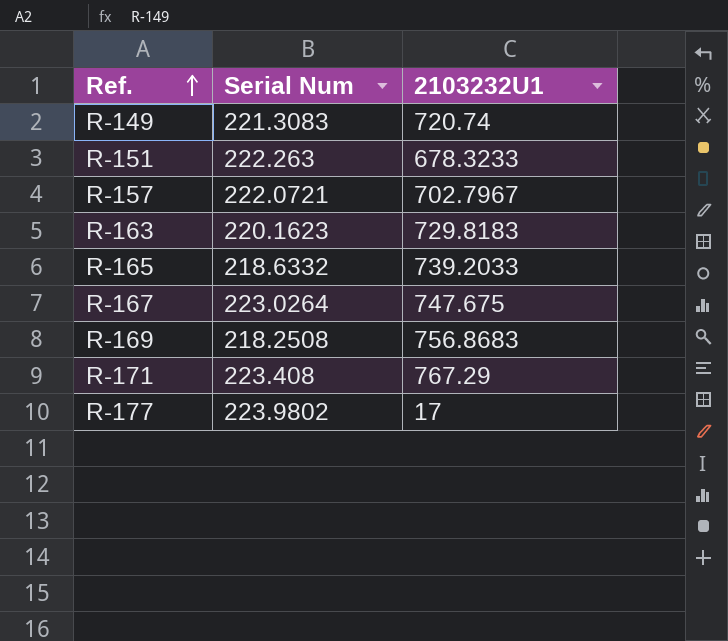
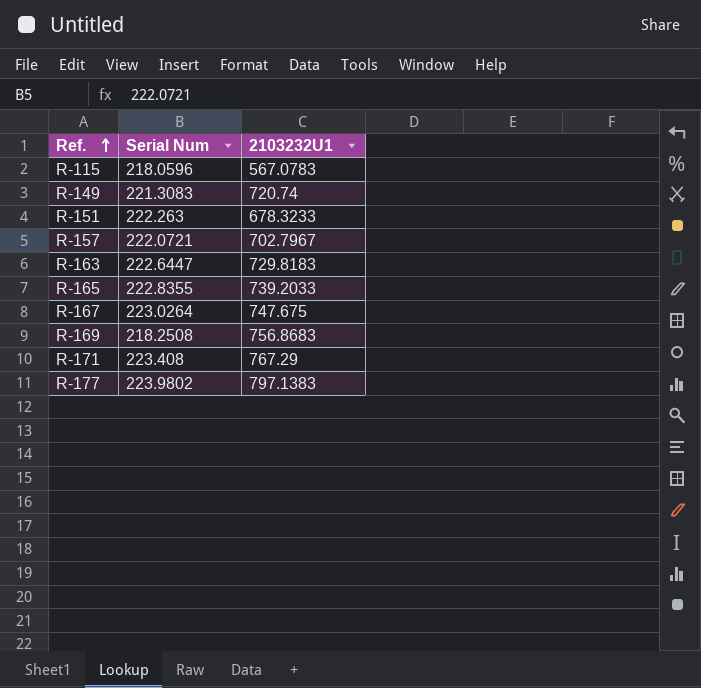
row R-115: none -> 218.0596 | 567.0783
R-163 | Serial Num: 220.1623 -> 222.6447
R-165 | Serial Num: 218.6332 -> 222.8355
R-177 | 2103232U1: 17 -> 797.1383

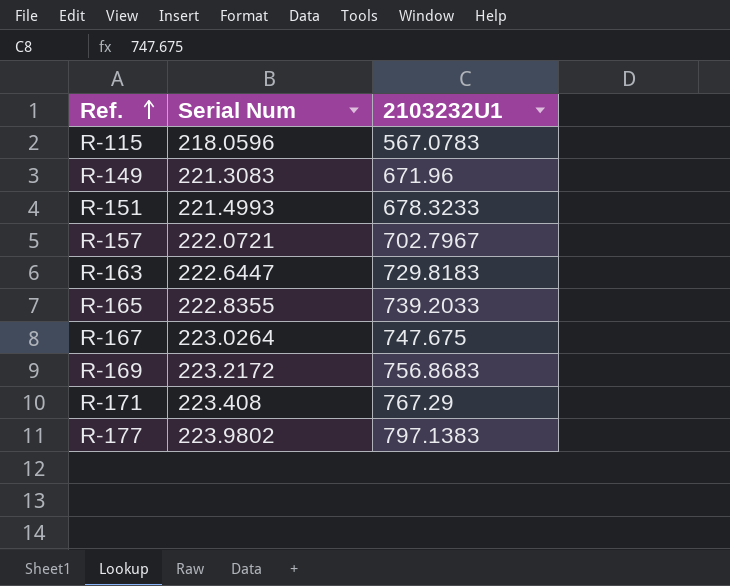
R-149 | 2103232U1: 720.74 -> 671.96
R-151 | Serial Num: 222.263 -> 221.4993
R-169 | Serial Num: 218.2508 -> 223.2172

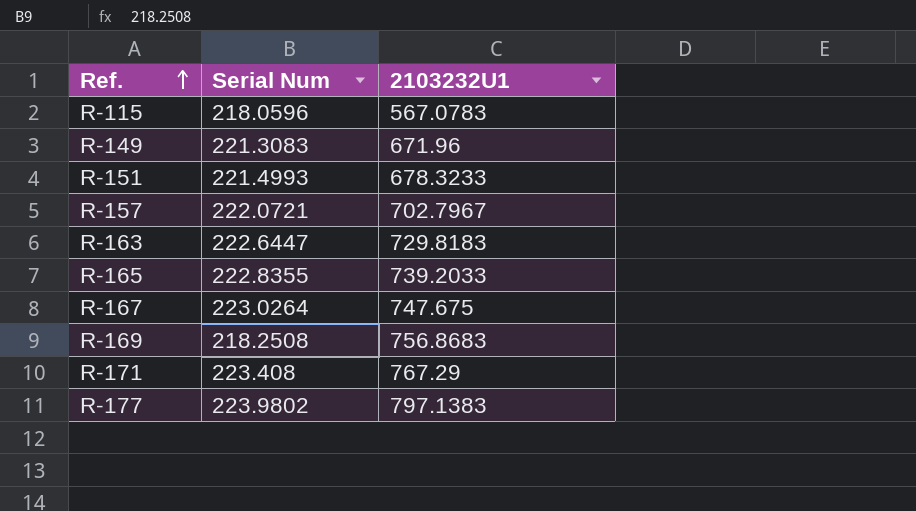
R-169 | Serial Num: 223.2172 -> 218.2508

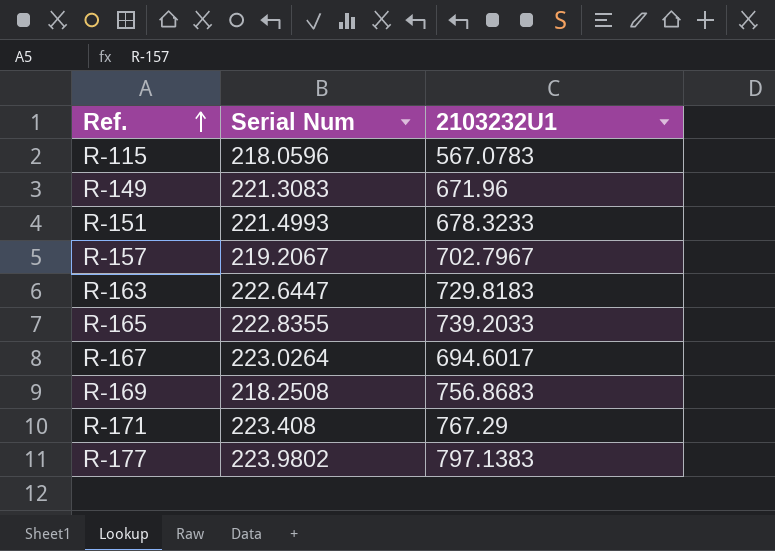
R-157 | Serial Num: 222.0721 -> 219.2067
R-167 | 2103232U1: 747.675 -> 694.6017

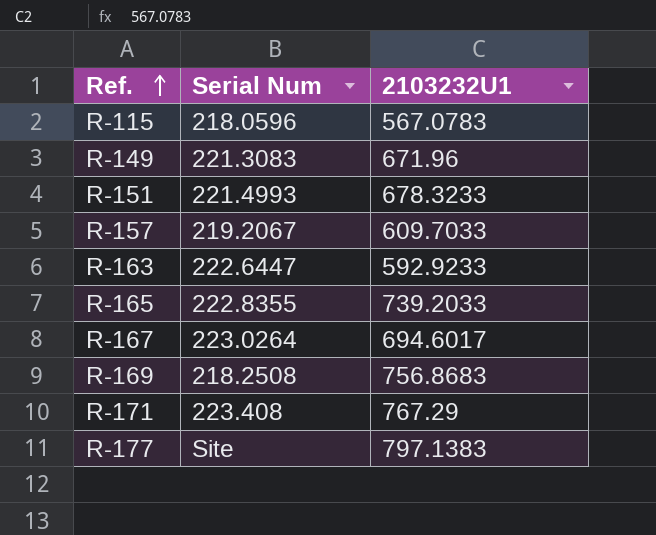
R-157 | 2103232U1: 702.7967 -> 609.7033
R-163 | 2103232U1: 729.8183 -> 592.9233
R-177 | Serial Num: 223.9802 -> Site

